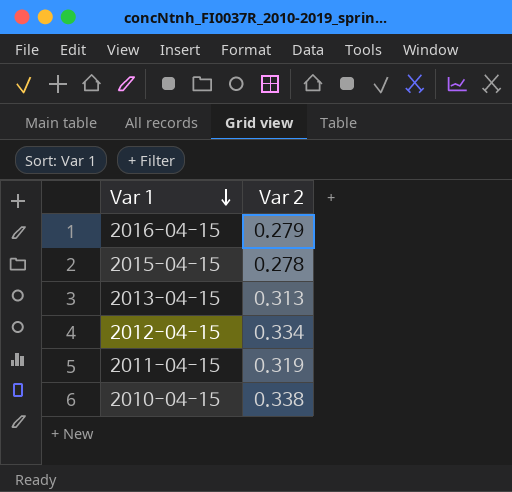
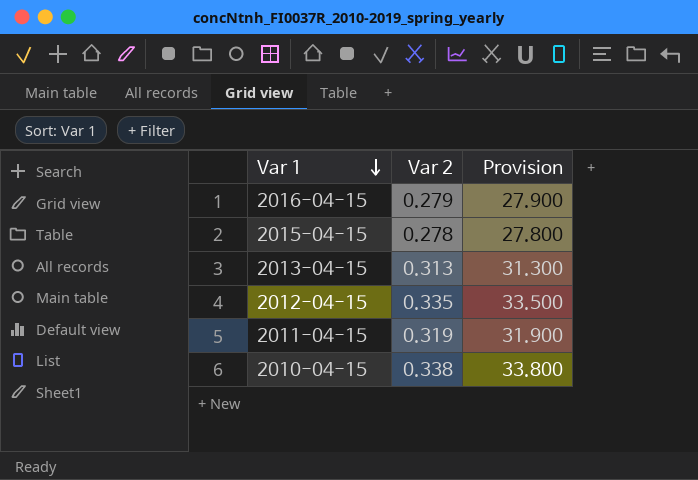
column Provision | formula: none -> [Var 2] * 100
2012-04-15 | Var 2: 0.334 -> 0.335

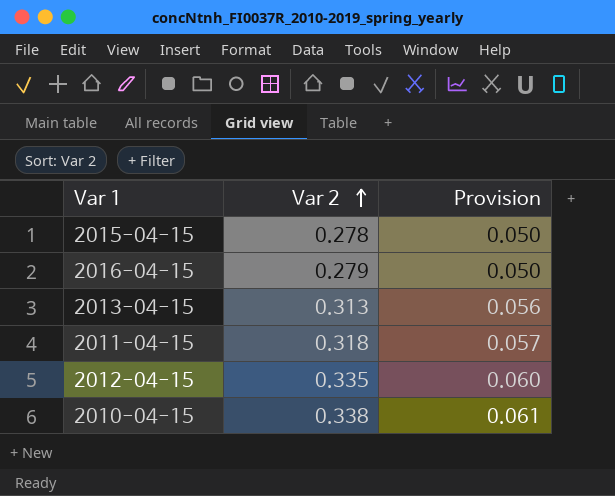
row order: Var 1 descending -> Var 2 ascending
column Provision | formula: [Var 2] * 100 -> [Var 2] * 0.18
2011-04-15 | Var 2: 0.319 -> 0.318

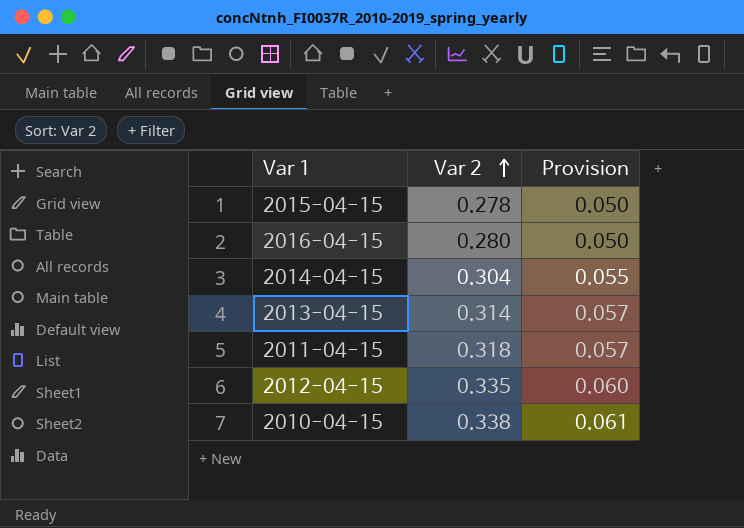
2016-04-15 | Var 2: 0.279 -> 0.280
row 2014-04-15: none -> 0.304 | 0.055
2013-04-15 | Var 2: 0.313 -> 0.314
2013-04-15 | Provision: 0.056 -> 0.057

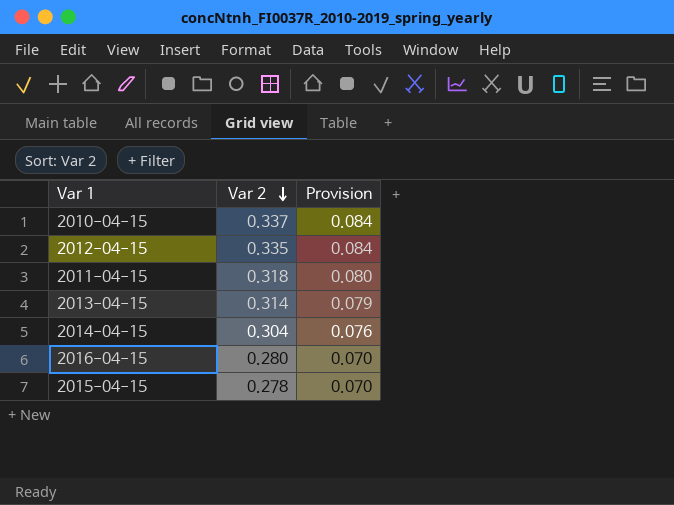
row order: Var 2 ascending -> Var 2 descending
column Provision | formula: [Var 2] * 0.18 -> [Var 2] * 0.25
2010-04-15 | Var 2: 0.338 -> 0.337

